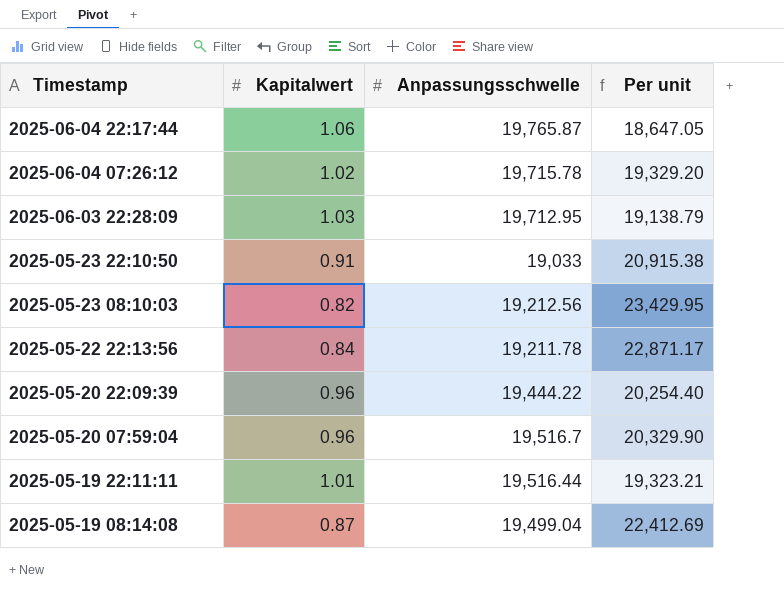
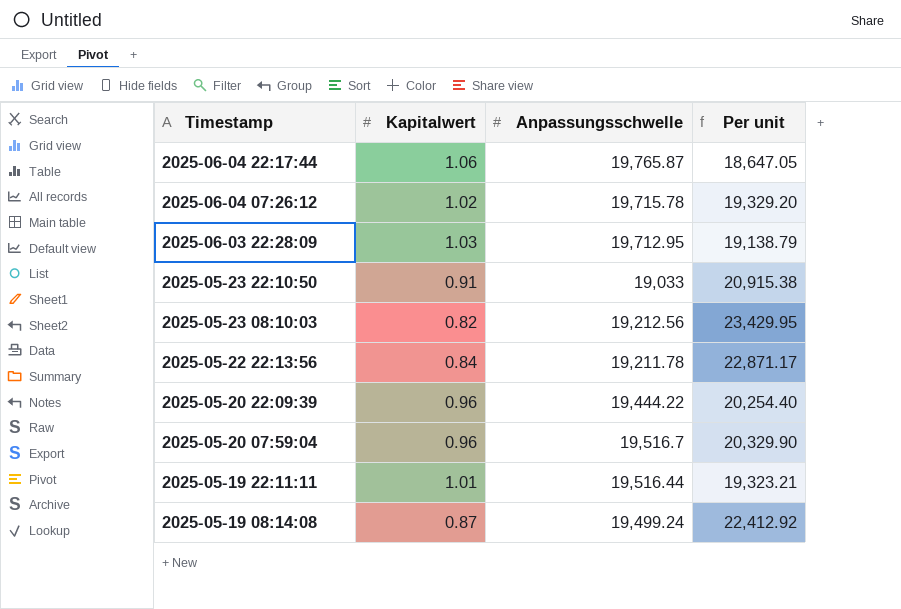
2025-05-19 08:14:08 | Anpassungsschwelle: 19,499.04 -> 19,499.24
2025-05-19 08:14:08 | Per unit: 22,412.69 -> 22,412.92

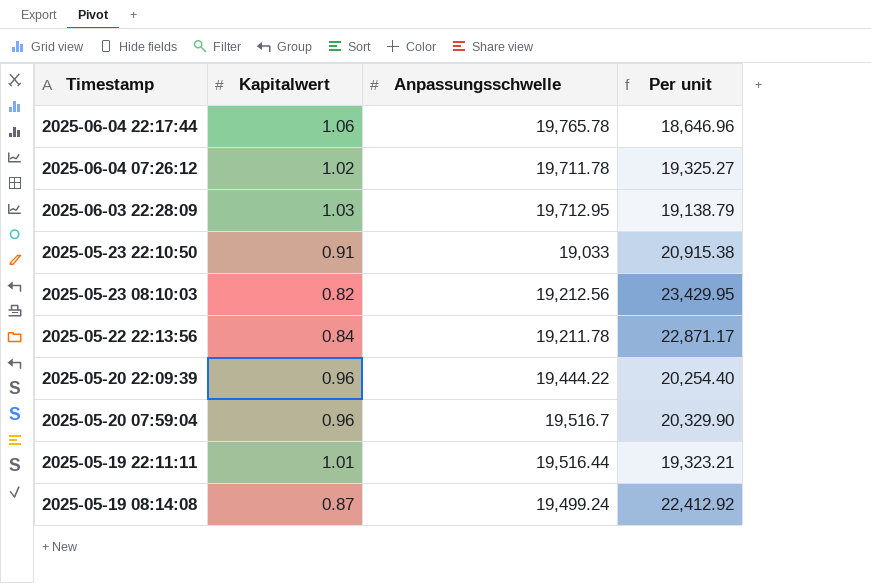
2025-06-04 22:17:44 | Anpassungsschwelle: 19,765.87 -> 19,765.78
2025-06-04 22:17:44 | Per unit: 18,647.05 -> 18,646.96
2025-06-04 07:26:12 | Anpassungsschwelle: 19,715.78 -> 19,711.78
2025-06-04 07:26:12 | Per unit: 19,329.20 -> 19,325.27

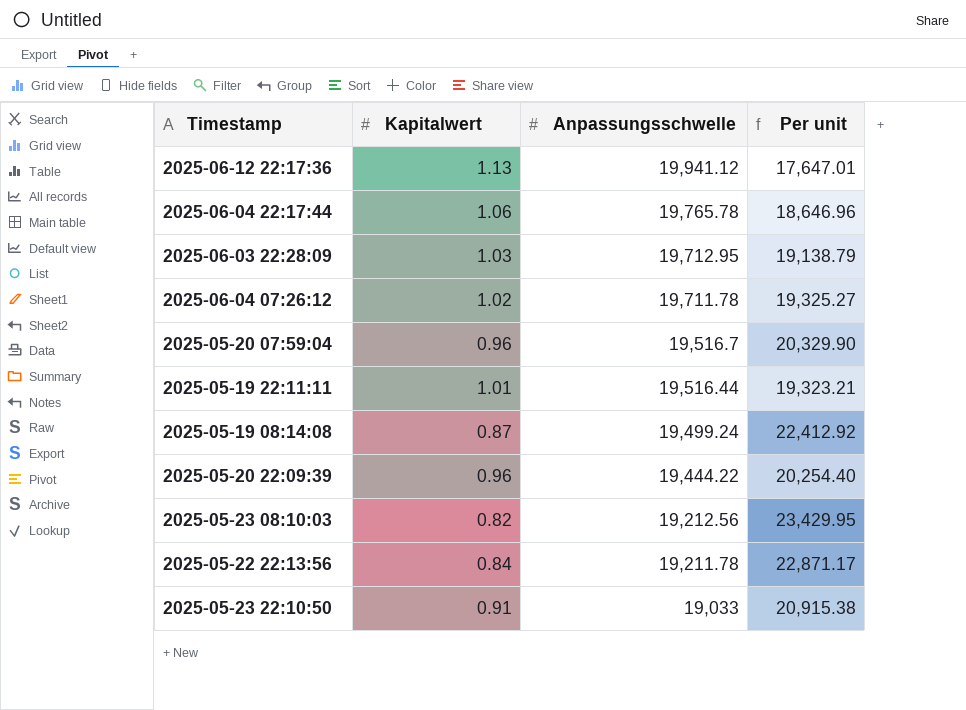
row order: Timestamp descending -> Anpassungsschwelle descending
row 2025-06-12 22:17:36: none -> 1.13 | 19,941.12 | 17,647.01

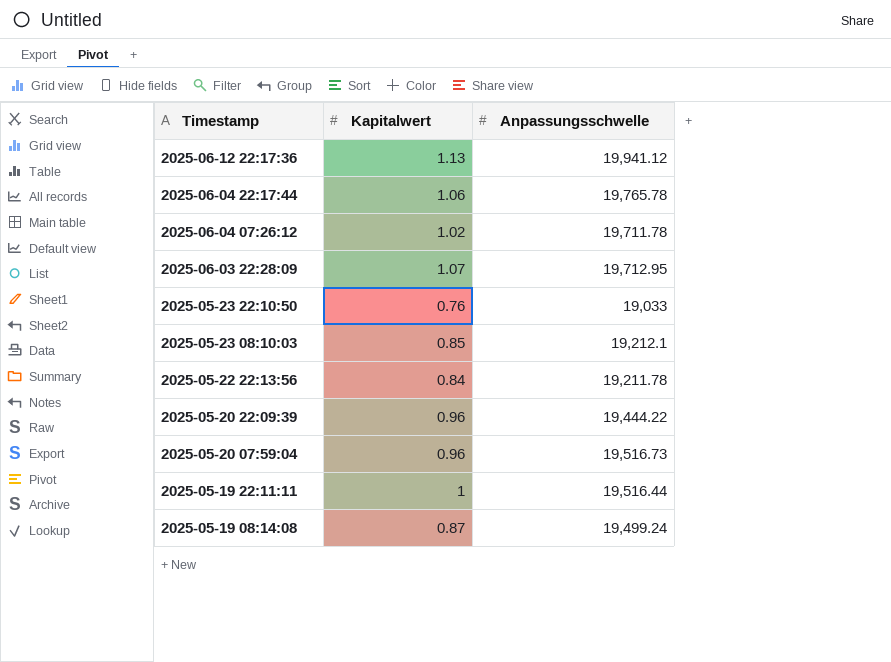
row order: Anpassungsschwelle descending -> Timestamp descending
column Per unit | formula: [Anpassungsschwelle] / [Kapitalwert] -> none
2025-06-03 22:28:09 | Kapitalwert: 1.03 -> 1.07
2025-05-23 22:10:50 | Kapitalwert: 0.91 -> 0.76
2025-05-23 08:10:03 | Kapitalwert: 0.82 -> 0.85
2025-05-23 08:10:03 | Anpassungsschwelle: 19,212.56 -> 19,212.1
2025-05-20 07:59:04 | Anpassungsschwelle: 19,516.7 -> 19,516.73
2025-05-19 22:11:11 | Kapitalwert: 1.01 -> 1

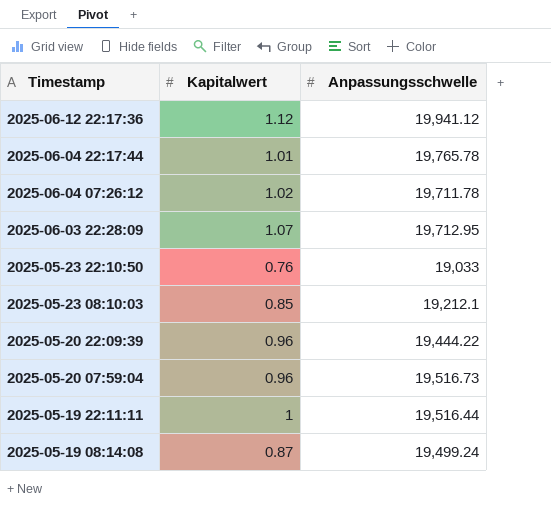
row 2025-05-22 22:13:56: 0.84 | 19,211.78 -> none
2025-06-12 22:17:36 | Kapitalwert: 1.13 -> 1.12
2025-06-04 22:17:44 | Kapitalwert: 1.06 -> 1.01

